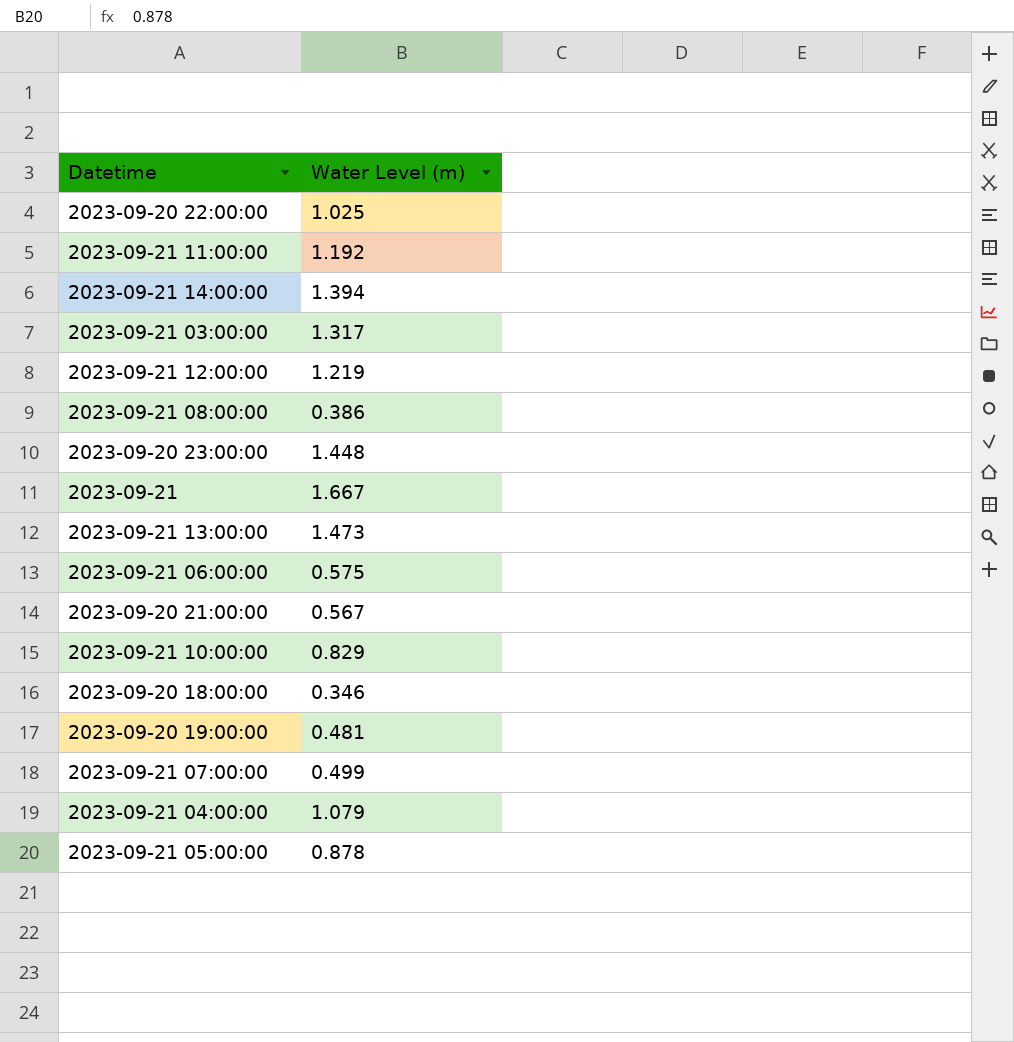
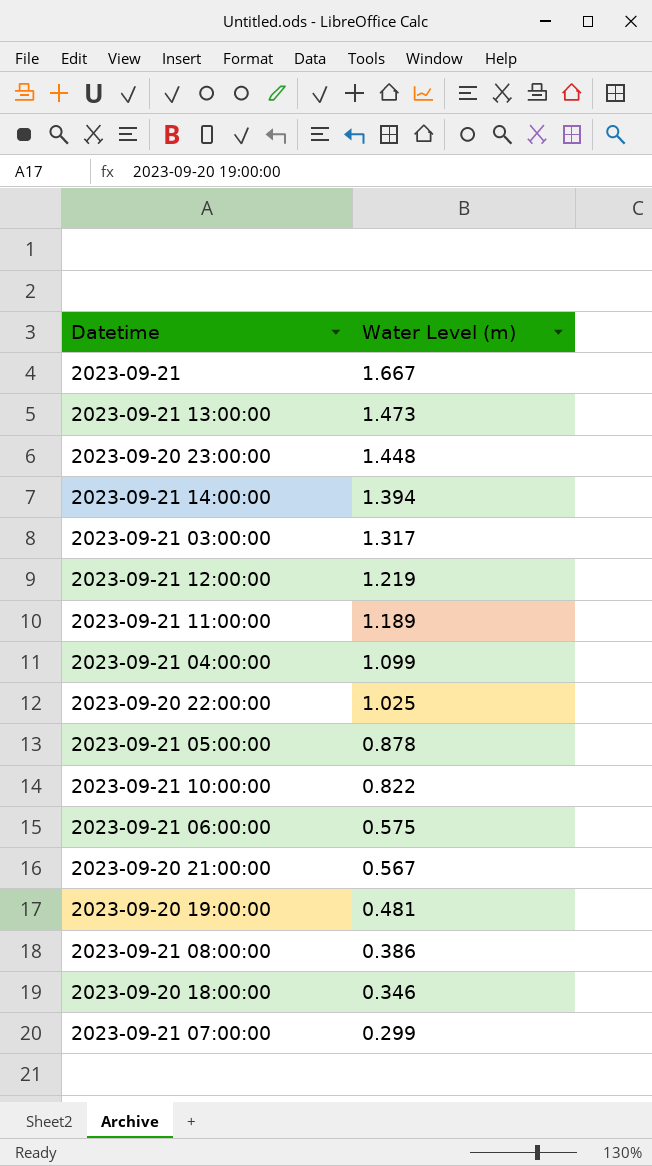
row order: none -> Water Level (m) descending
2023-09-21 11:00:00 | Water Level (m): 1.192 -> 1.189
2023-09-21 04:00:00 | Water Level (m): 1.079 -> 1.099
2023-09-21 10:00:00 | Water Level (m): 0.829 -> 0.822
2023-09-21 07:00:00 | Water Level (m): 0.499 -> 0.299

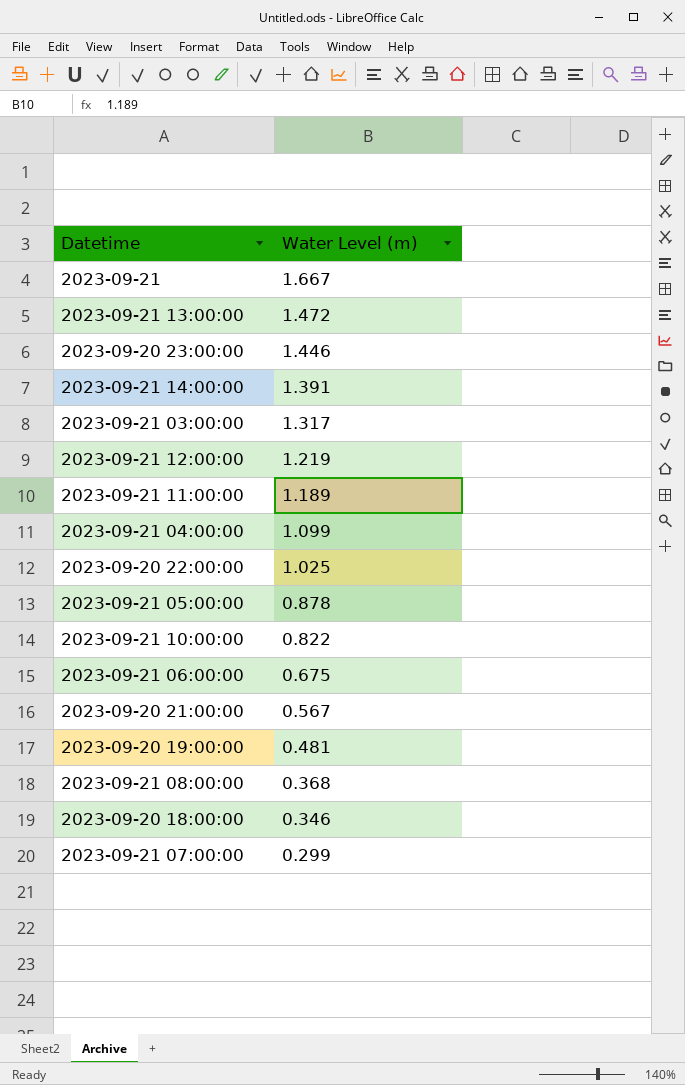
2023-09-21 13:00:00 | Water Level (m): 1.473 -> 1.472
2023-09-20 23:00:00 | Water Level (m): 1.448 -> 1.446
2023-09-21 14:00:00 | Water Level (m): 1.394 -> 1.391
2023-09-21 06:00:00 | Water Level (m): 0.575 -> 0.675
2023-09-21 08:00:00 | Water Level (m): 0.386 -> 0.368

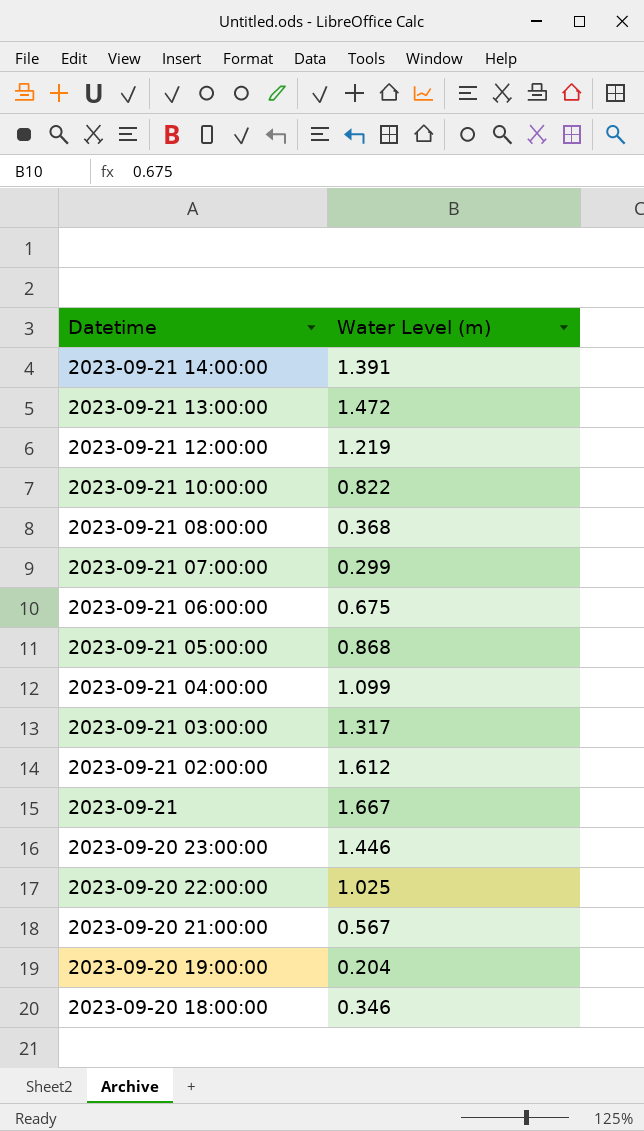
row order: Water Level (m) descending -> Datetime descending
row 2023-09-21 11:00:00: 1.189 -> none
2023-09-21 05:00:00 | Water Level (m): 0.878 -> 0.868
row 2023-09-21 02:00:00: none -> 1.612
2023-09-20 19:00:00 | Water Level (m): 0.481 -> 0.204

